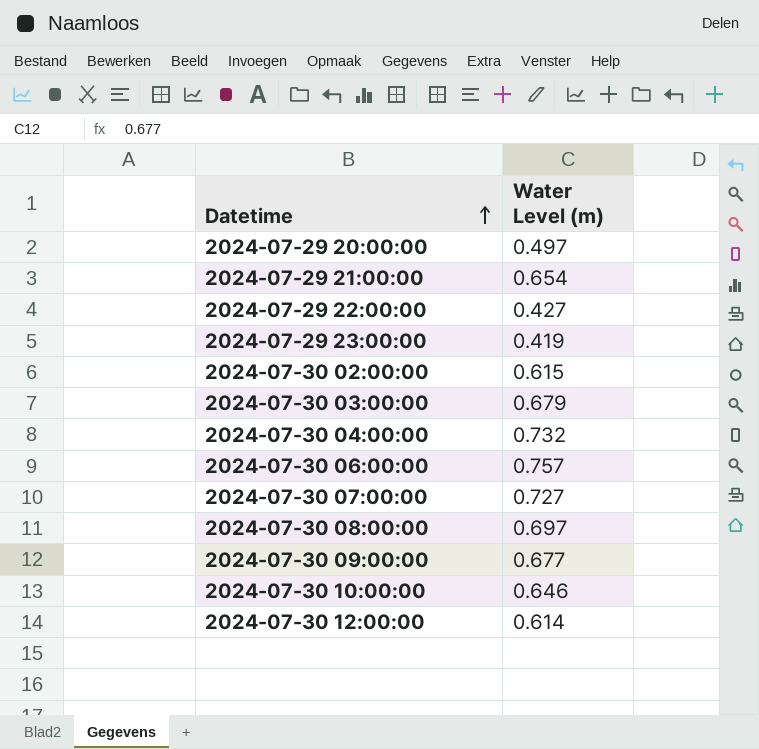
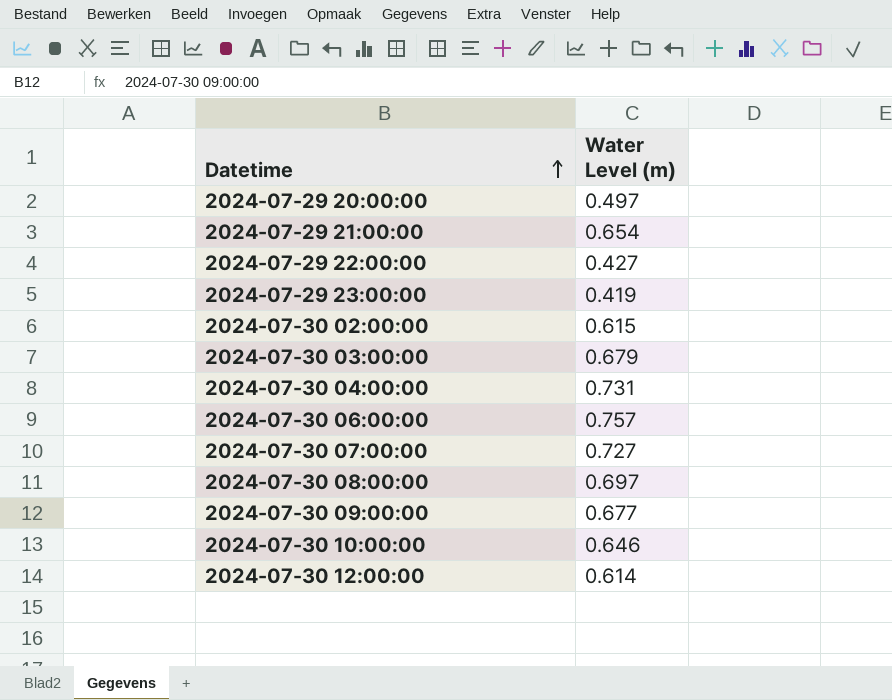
2024-07-30 04:00:00 | Water Level (m): 0.732 -> 0.731

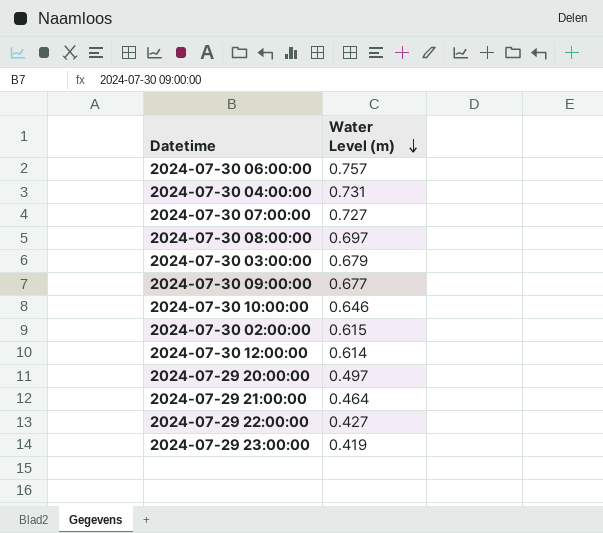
row order: Datetime ascending -> Water Level (m) descending
2024-07-29 21:00:00 | Water Level (m): 0.654 -> 0.464

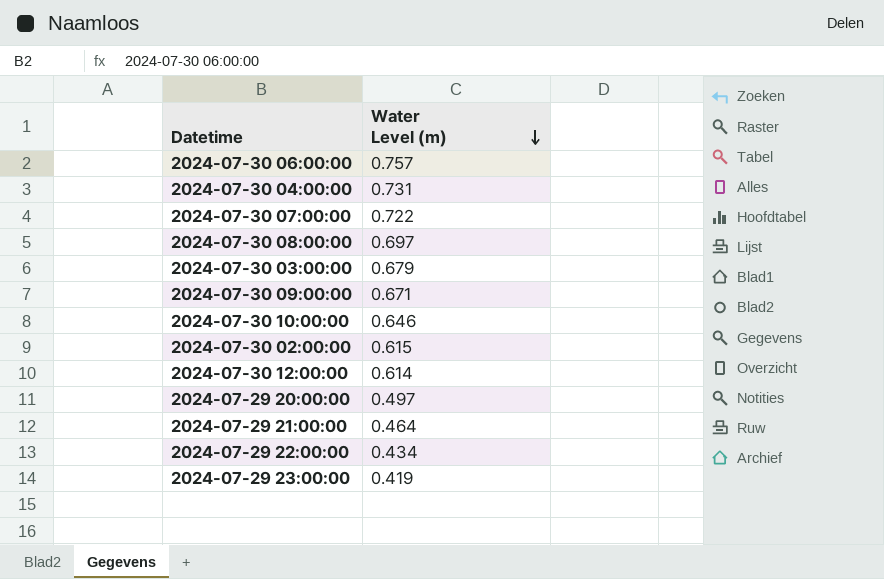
2024-07-30 07:00:00 | Water Level (m): 0.727 -> 0.722
2024-07-30 09:00:00 | Water Level (m): 0.677 -> 0.671
2024-07-29 22:00:00 | Water Level (m): 0.427 -> 0.434

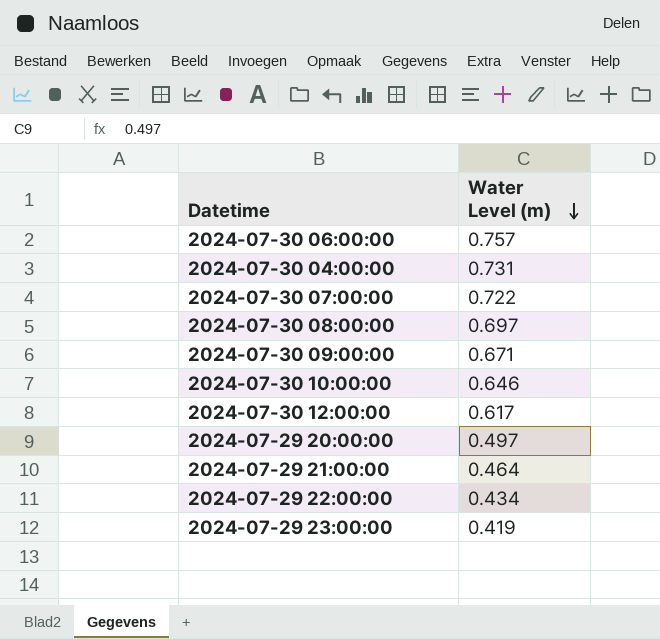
row 2024-07-30 03:00:00: 0.679 -> none
row 2024-07-30 02:00:00: 0.615 -> none
2024-07-30 12:00:00 | Water Level (m): 0.614 -> 0.617

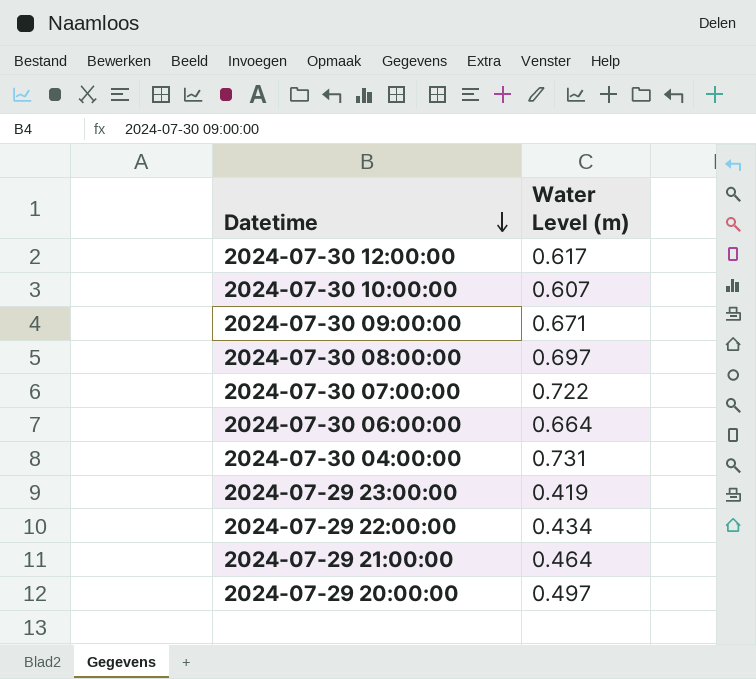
row order: Water Level (m) descending -> Datetime descending
2024-07-30 10:00:00 | Water Level (m): 0.646 -> 0.607
2024-07-30 06:00:00 | Water Level (m): 0.757 -> 0.664

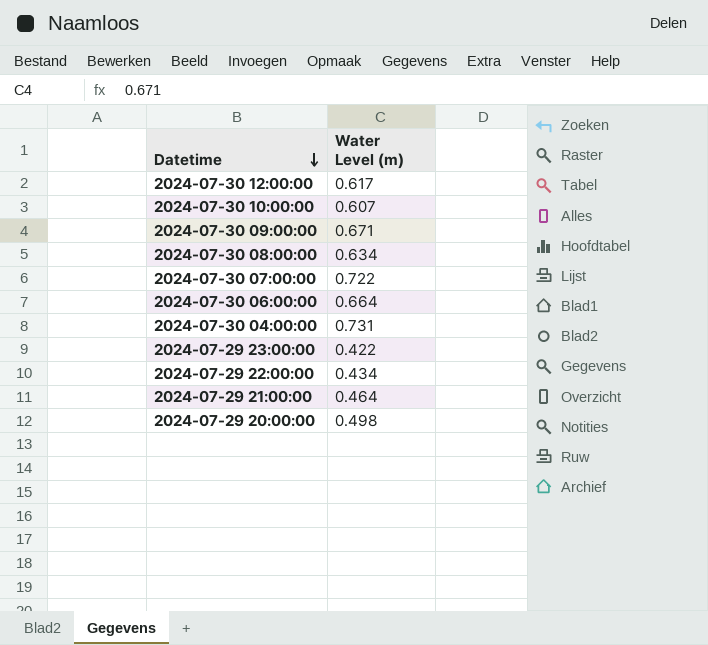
2024-07-30 08:00:00 | Water Level (m): 0.697 -> 0.634
2024-07-29 23:00:00 | Water Level (m): 0.419 -> 0.422
2024-07-29 20:00:00 | Water Level (m): 0.497 -> 0.498

